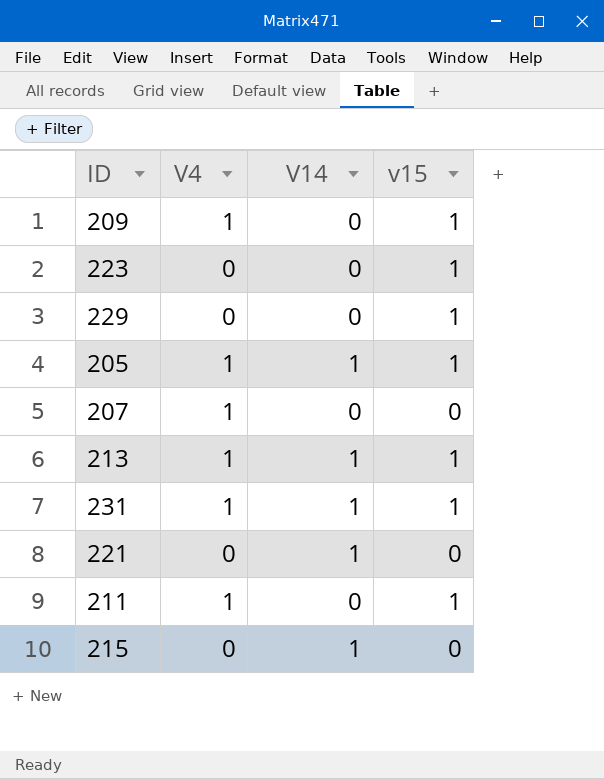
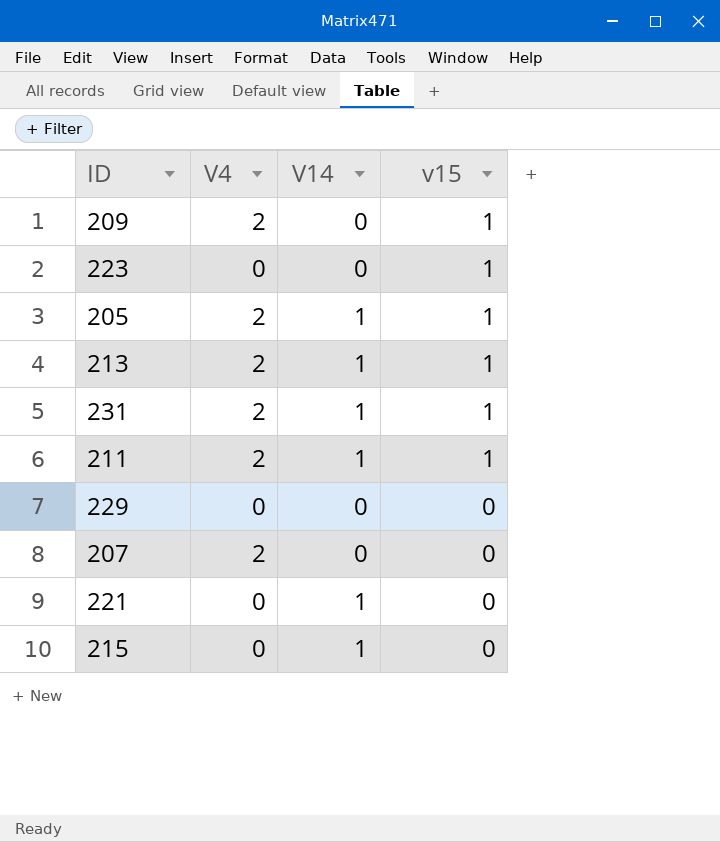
row order: none -> v15 descending
209 | V4: 1 -> 2
205 | V4: 1 -> 2
213 | V4: 1 -> 2
231 | V4: 1 -> 2
211 | V4: 1 -> 2
211 | V14: 0 -> 1
229 | v15: 1 -> 0
207 | V4: 1 -> 2

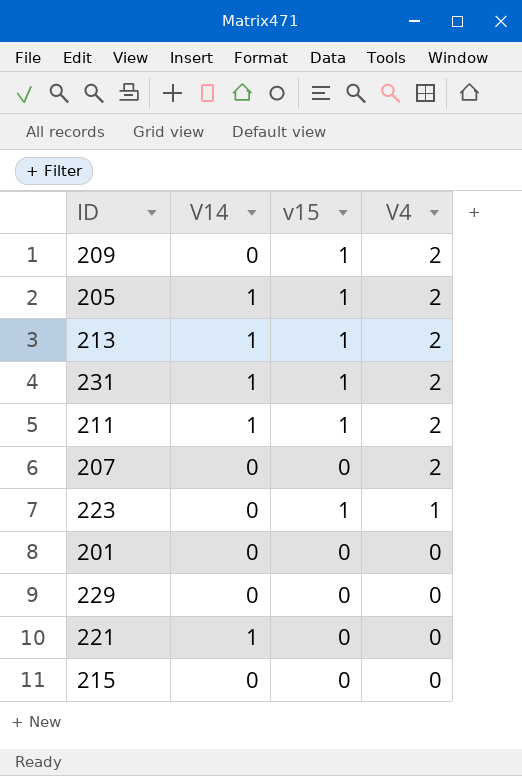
row order: v15 descending -> V4 descending
column V4 | position: 2 -> 4
223 | V4: 0 -> 1
row 201: none -> 0 | 0 | 0
215 | V14: 1 -> 0

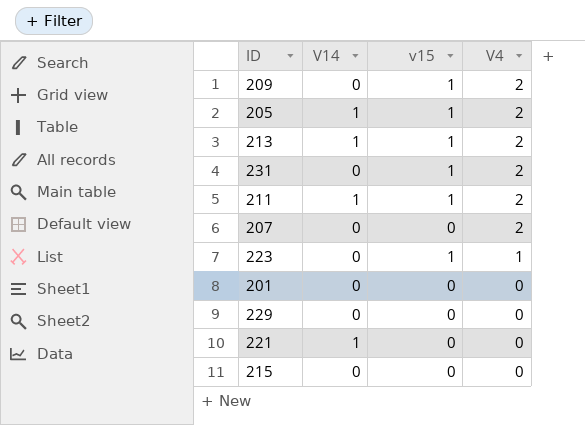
231 | V14: 1 -> 0

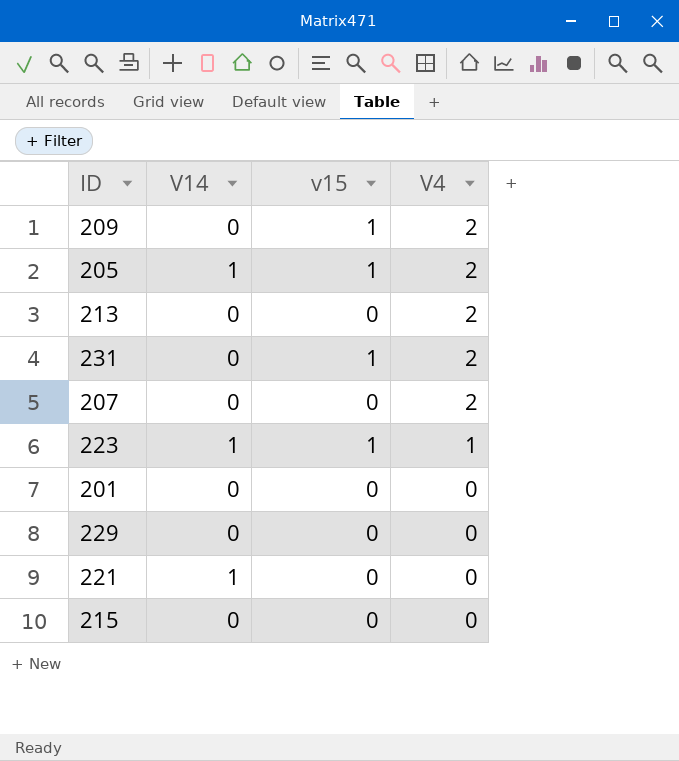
row 211: 1 | 1 | 2 -> none
213 | V14: 1 -> 0
213 | v15: 1 -> 0
223 | V14: 0 -> 1

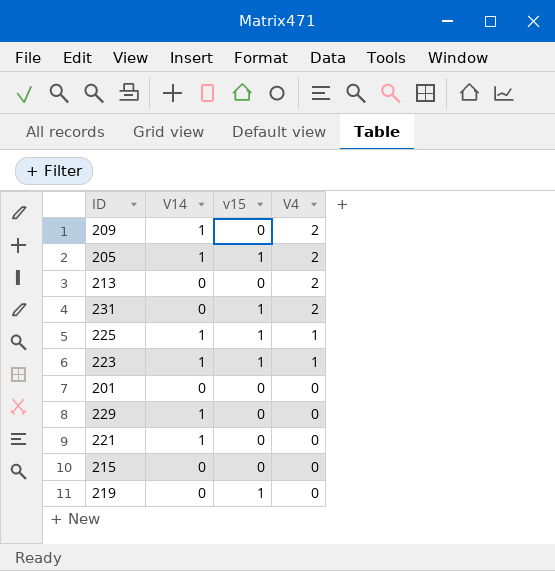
row 207: 0 | 0 | 2 -> none
209 | V14: 0 -> 1
209 | v15: 1 -> 0
row 225: none -> 1 | 1 | 1
229 | V14: 0 -> 1
row 219: none -> 0 | 1 | 0

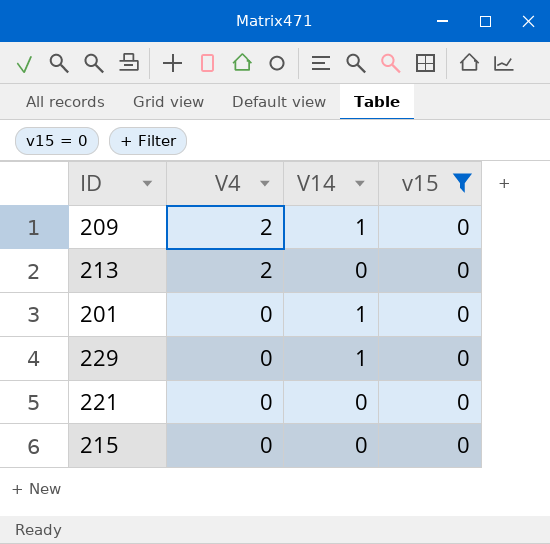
filter: none -> v15 = 0
column V4 | position: 4 -> 2
201 | V14: 0 -> 1
221 | V14: 1 -> 0

